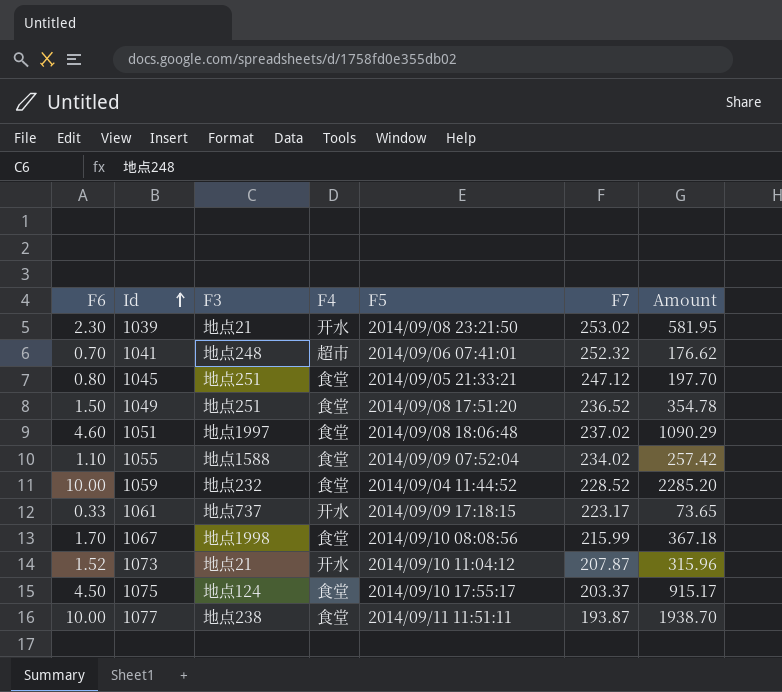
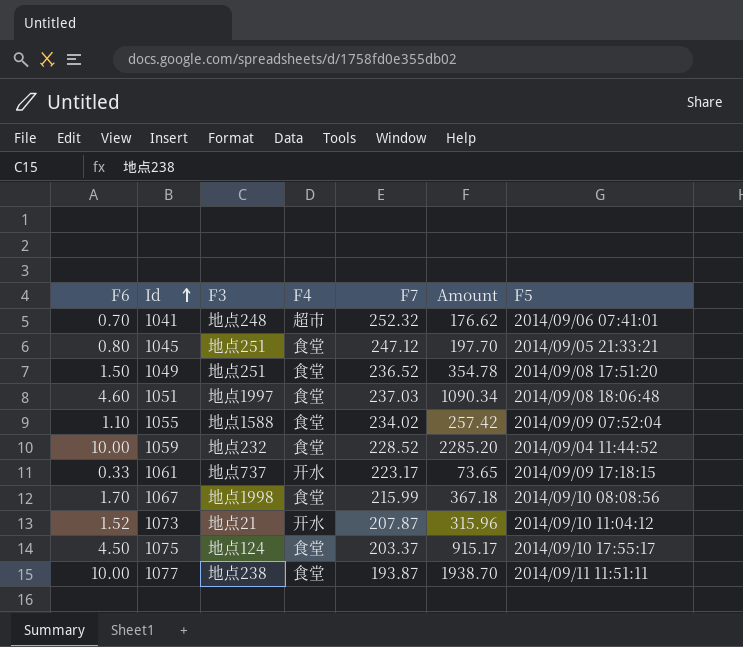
column F5 | position: 5 -> 7
row 1039: 2.30 | 地点21 | 开水 | 2014/09/08 23:21:50 | 253.02 | 581.95 -> none
1051 | F7: 237.02 -> 237.03
1051 | Amount: 1090.29 -> 1090.34

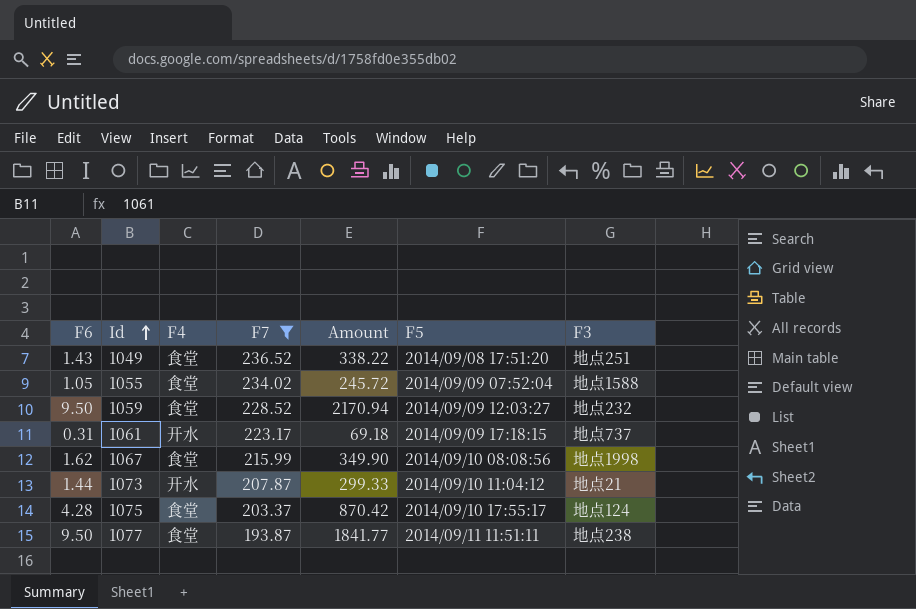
filter: none -> F7 <= 236.52
column F3 | position: 3 -> 7
1049 | F6: 1.50 -> 1.43
1049 | Amount: 354.78 -> 338.22
1055 | F6: 1.10 -> 1.05
1055 | Amount: 257.42 -> 245.72
1059 | F6: 10.00 -> 9.50
1059 | Amount: 2285.20 -> 2170.94
1059 | F5: 2014/09/04 11:44:52 -> 2014/09/09 12:03:27
1061 | F6: 0.33 -> 0.31
1061 | Amount: 73.65 -> 69.18
1067 | F6: 1.70 -> 1.62
1067 | Amount: 367.18 -> 349.90
1073 | F6: 1.52 -> 1.44
1073 | Amount: 315.96 -> 299.33
1075 | F6: 4.50 -> 4.28
1075 | Amount: 915.17 -> 870.42
1077 | F6: 10.00 -> 9.50
1077 | Amount: 1938.70 -> 1841.77

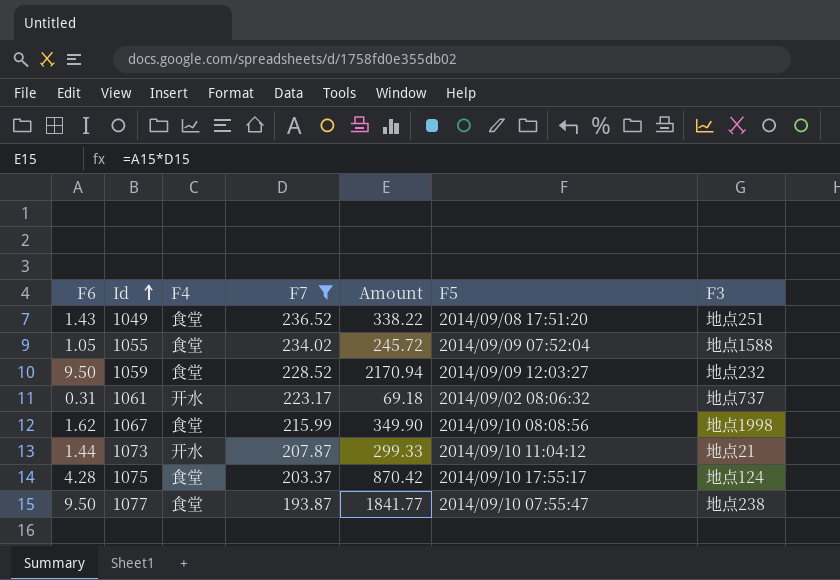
1061 | F5: 2014/09/09 17:18:15 -> 2014/09/02 08:06:32
1077 | F5: 2014/09/11 11:51:11 -> 2014/09/10 07:55:47

